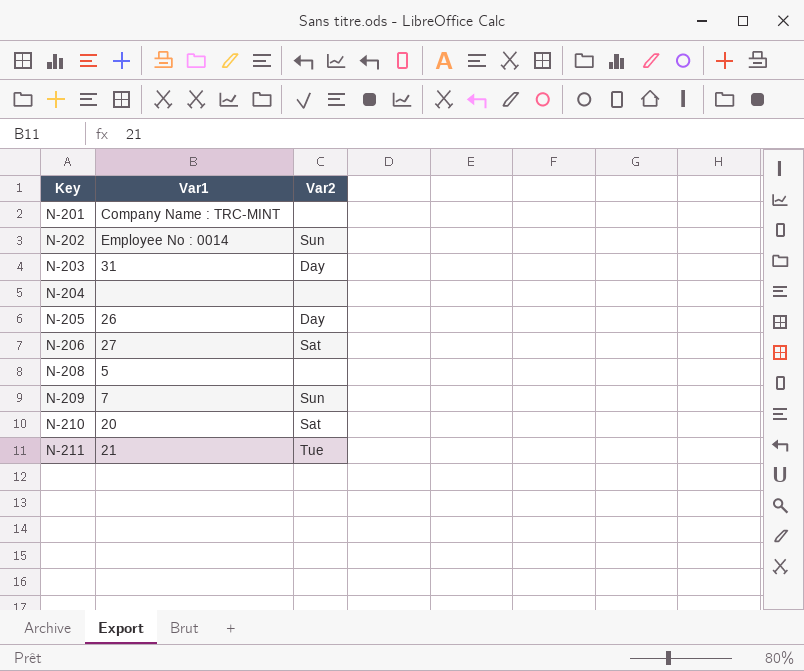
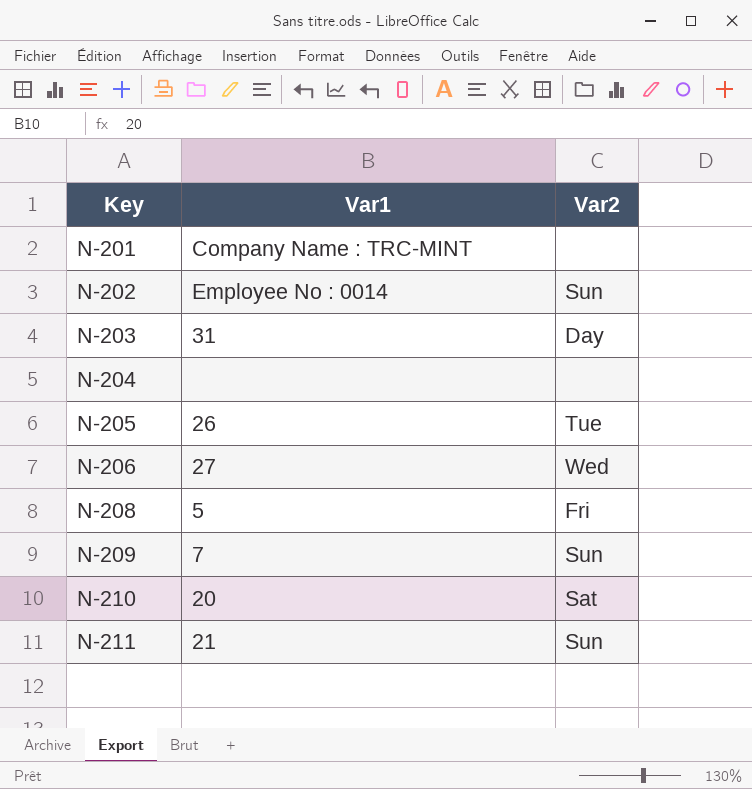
N-205 | Var2: Day -> Tue
N-206 | Var2: Sat -> Wed
N-208 | Var2: none -> Fri
N-211 | Var2: Tue -> Sun

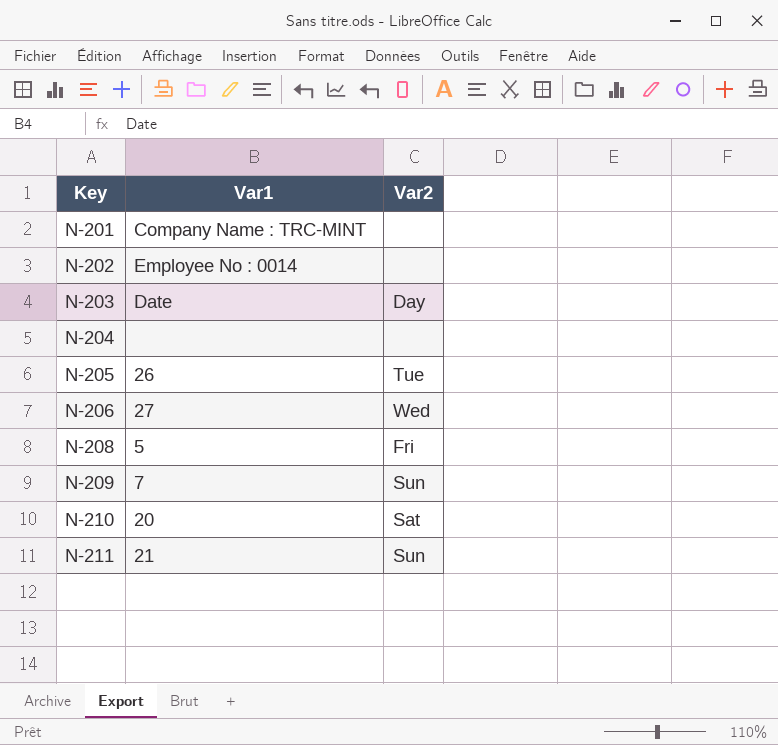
N-202 | Var2: Sun -> none
N-203 | Var1: 31 -> Date

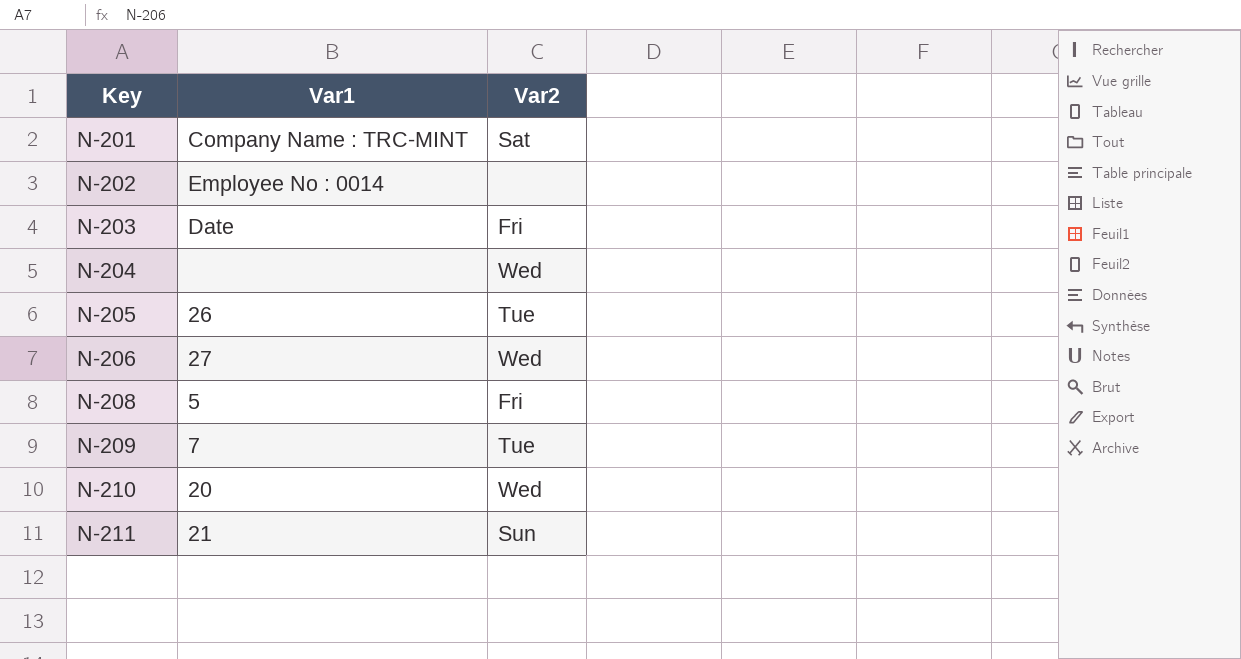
N-201 | Var2: none -> Sat
N-203 | Var2: Day -> Fri
N-204 | Var2: none -> Wed
N-209 | Var2: Sun -> Tue
N-210 | Var2: Sat -> Wed

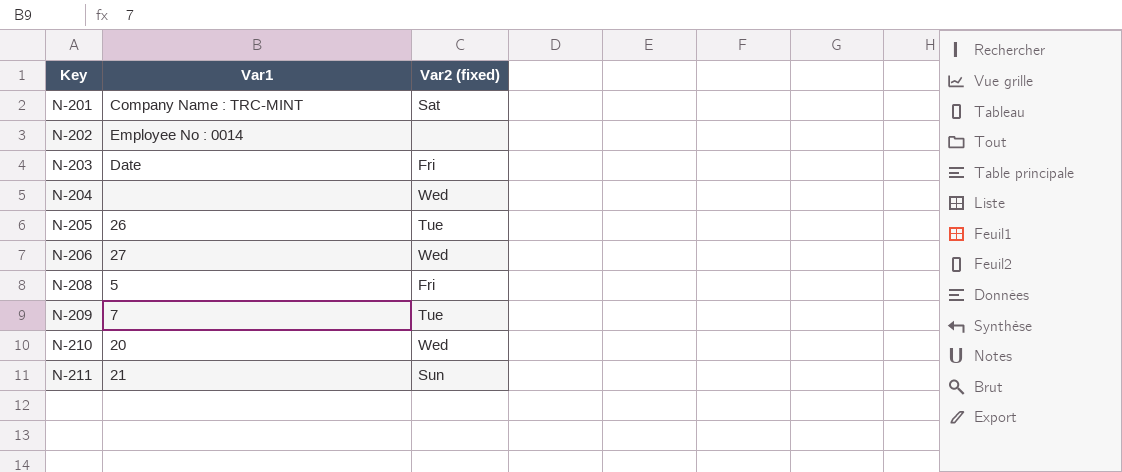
column name: Var2 -> Var2 (fixed)

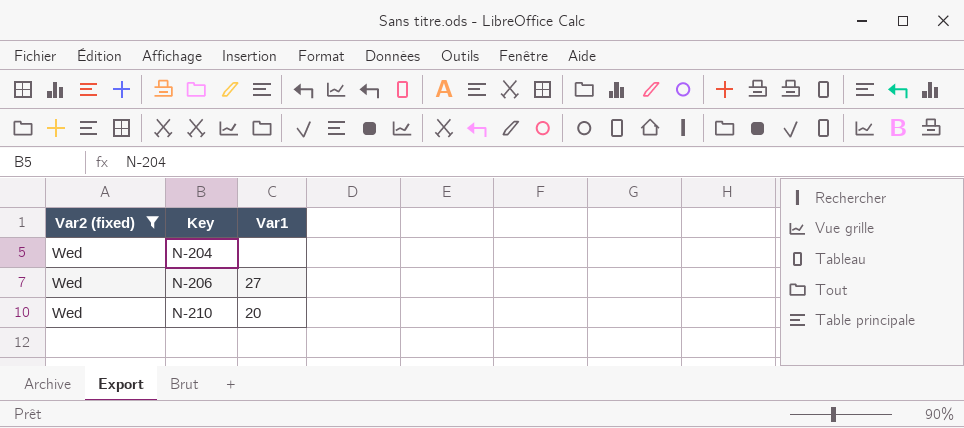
filter: none -> Var2 (fixed) = Wed
column Var2 (fixed) | position: 3 -> 1

